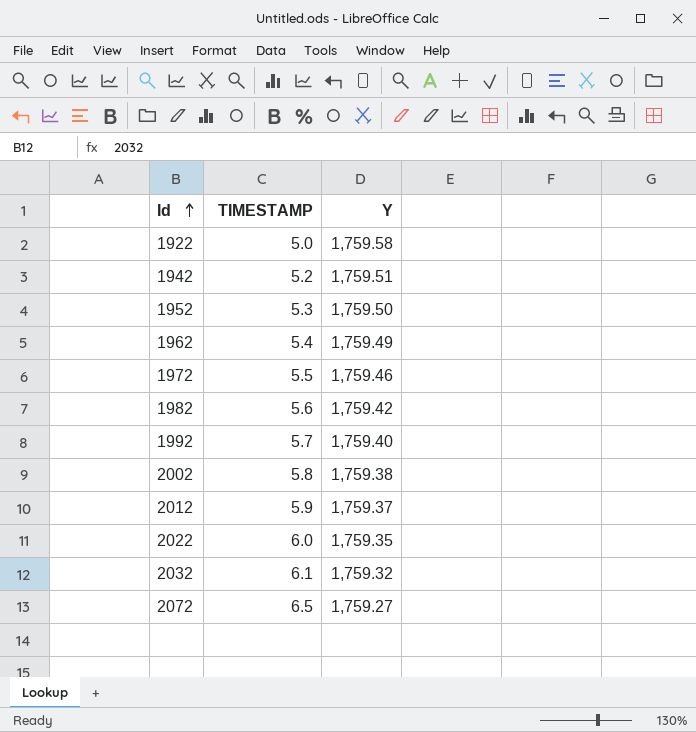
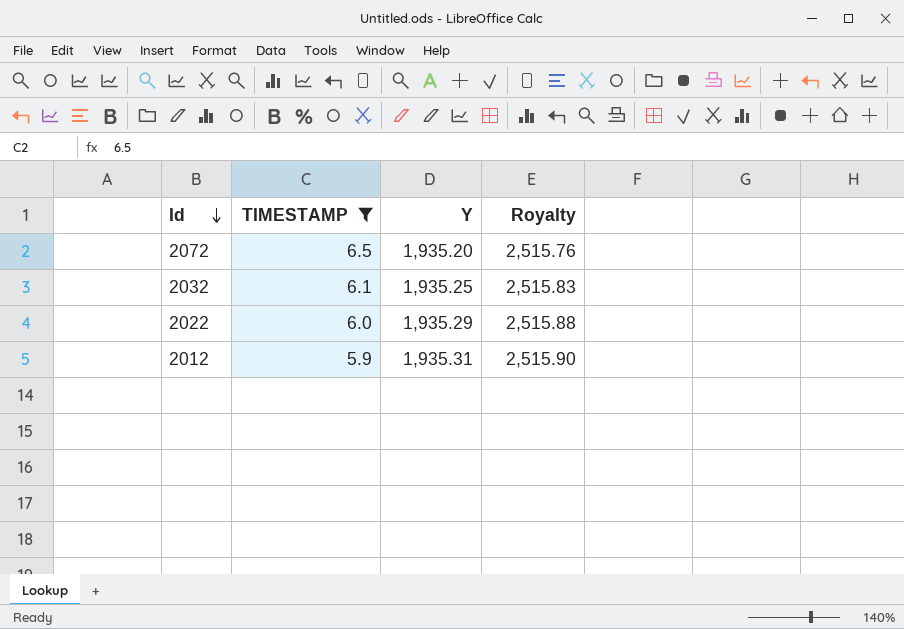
filter: none -> TIMESTAMP >= 5.9
row order: Id ascending -> Id descending
column Royalty | formula: none -> [Y] * 1.3
2072 | Y: 1,759.27 -> 1,935.20
2032 | Y: 1,759.32 -> 1,935.25
2022 | Y: 1,759.35 -> 1,935.29
2012 | Y: 1,759.37 -> 1,935.31

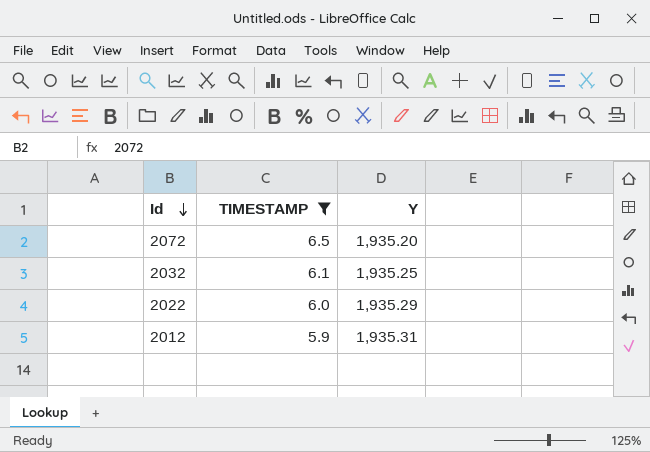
column Royalty | formula: [Y] * 1.3 -> none

